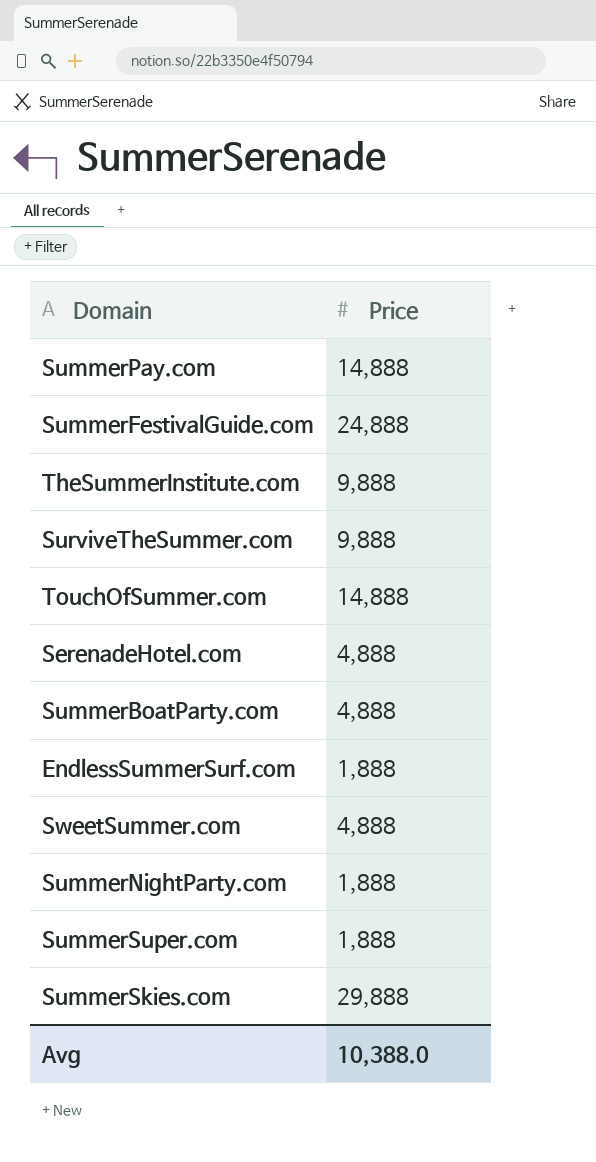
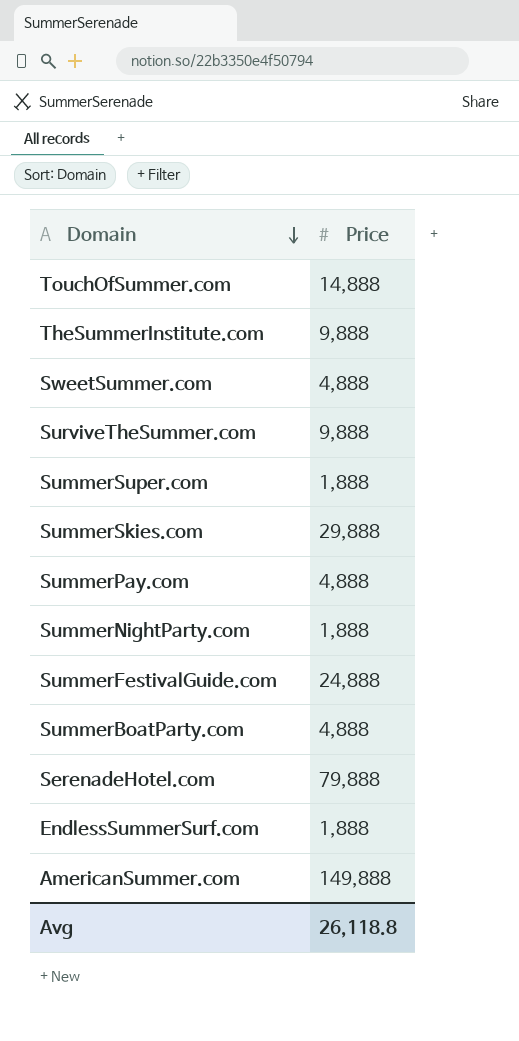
row order: none -> Domain descending
SummerPay.com | Price: 14,888 -> 4,888
SerenadeHotel.com | Price: 4,888 -> 79,888
row AmericanSummer.com: none -> 149,888
Avg | Price: 10,388.0 -> 26,118.8

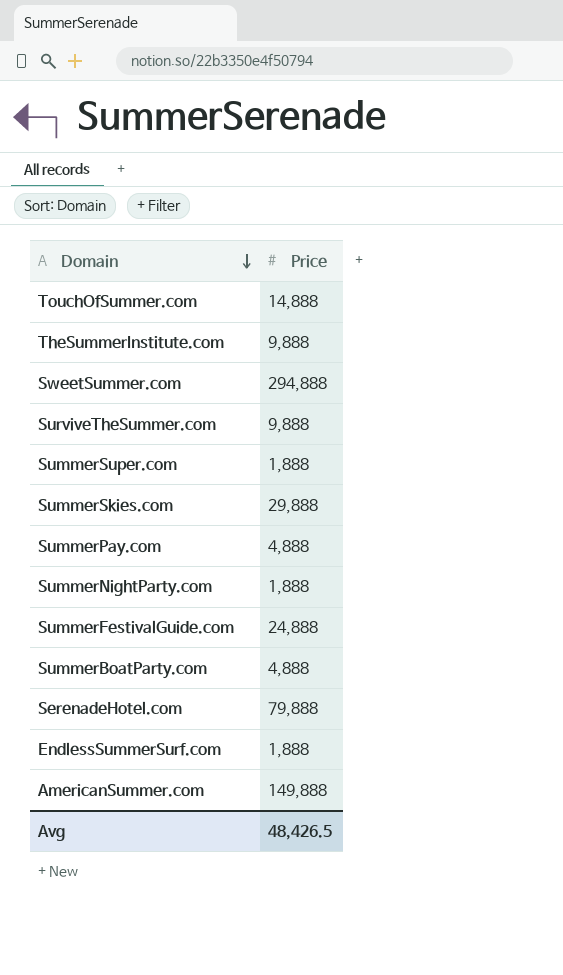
SweetSummer.com | Price: 4,888 -> 294,888
Avg | Price: 26,118.8 -> 48,426.5

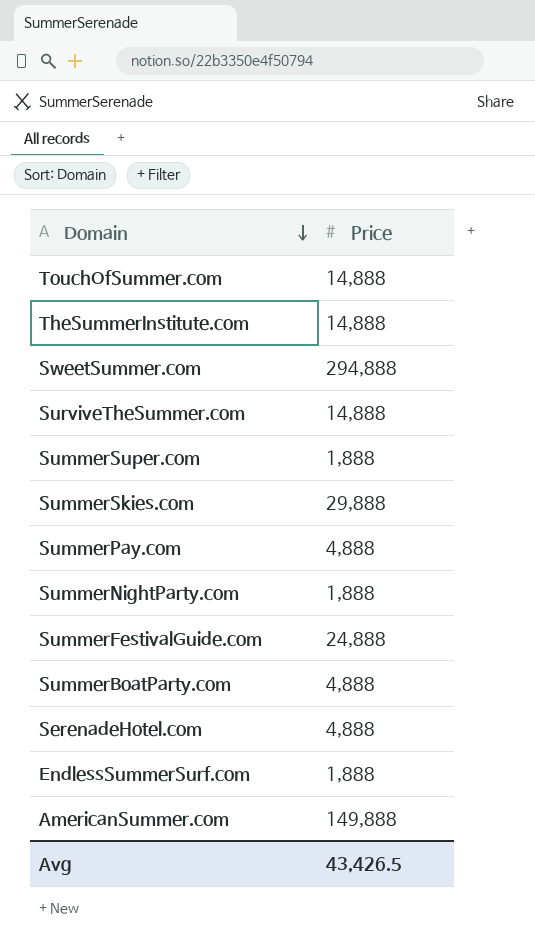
TheSummerInstitute.com | Price: 9,888 -> 14,888
SurviveTheSummer.com | Price: 9,888 -> 14,888
SerenadeHotel.com | Price: 79,888 -> 4,888
Avg | Price: 48,426.5 -> 43,426.5

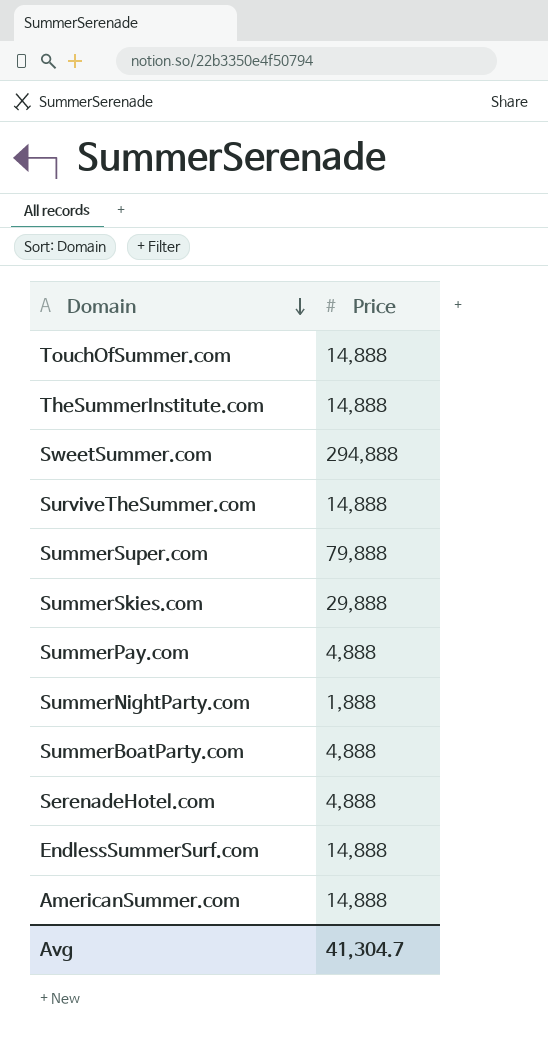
row SummerFestivalGuide.com: 24,888 -> none
SummerSuper.com | Price: 1,888 -> 79,888
EndlessSummerSurf.com | Price: 1,888 -> 14,888
AmericanSummer.com | Price: 149,888 -> 14,888
Avg | Price: 43,426.5 -> 41,304.7

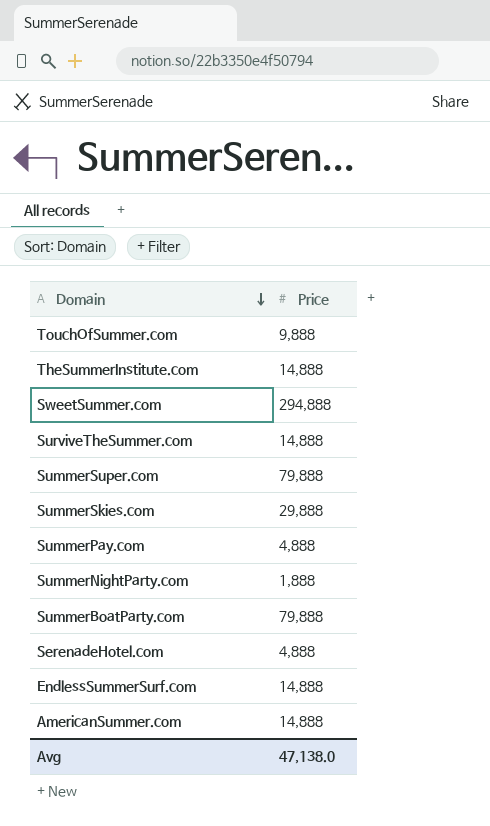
TouchOfSummer.com | Price: 14,888 -> 9,888
SummerBoatParty.com | Price: 4,888 -> 79,888
Avg | Price: 41,304.7 -> 47,138.0

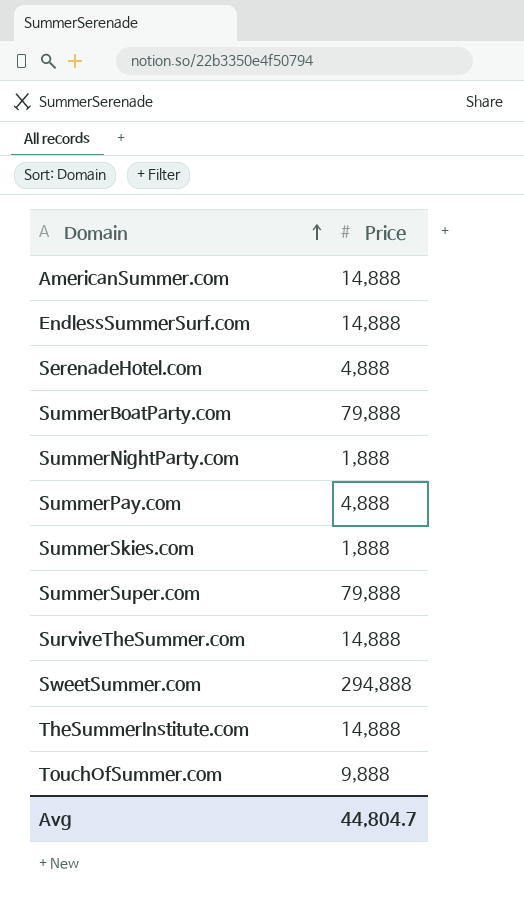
row order: Domain descending -> Domain ascending
SummerSkies.com | Price: 29,888 -> 1,888
Avg | Price: 47,138.0 -> 44,804.7

